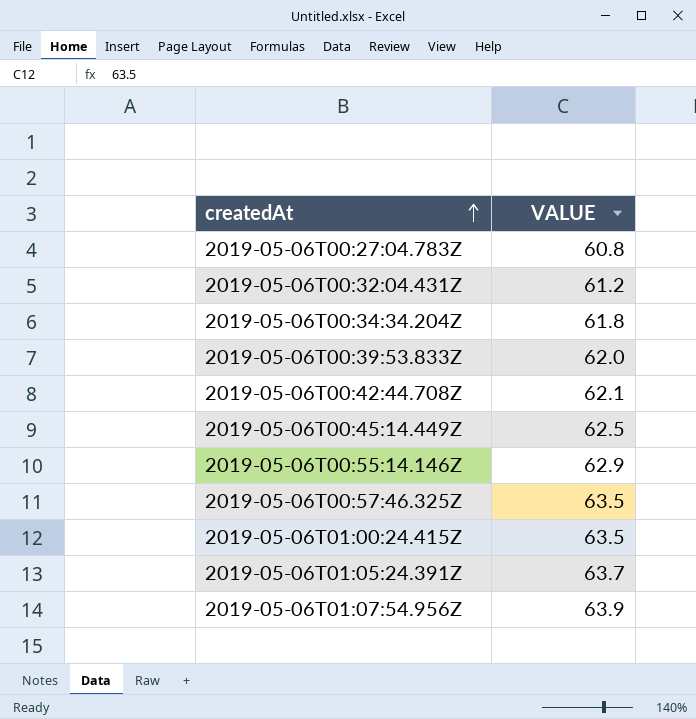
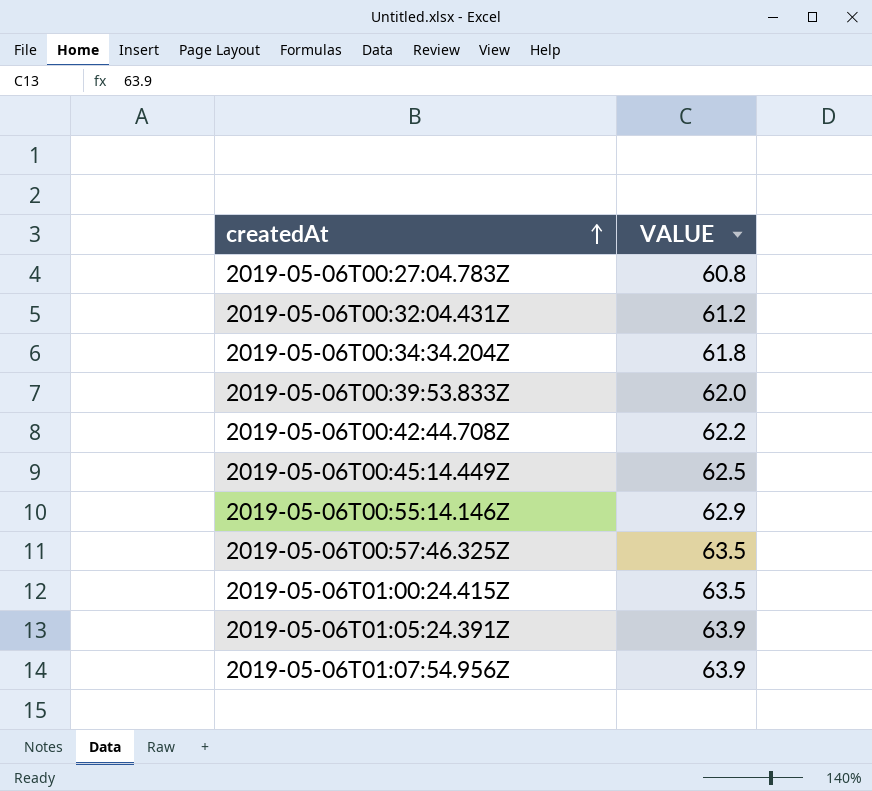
2019-05-06T00:42:44.708Z | VALUE: 62.1 -> 62.2
2019-05-06T01:05:24.391Z | VALUE: 63.7 -> 63.9

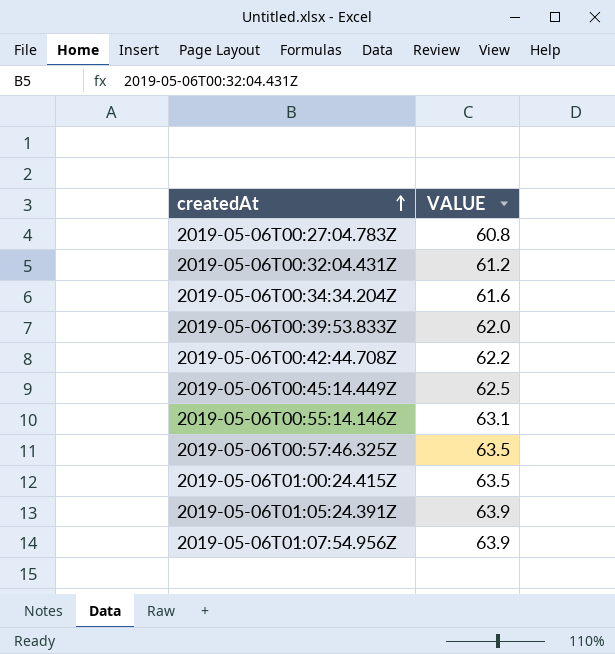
2019-05-06T00:34:34.204Z | VALUE: 61.8 -> 61.6
2019-05-06T00:55:14.146Z | VALUE: 62.9 -> 63.1

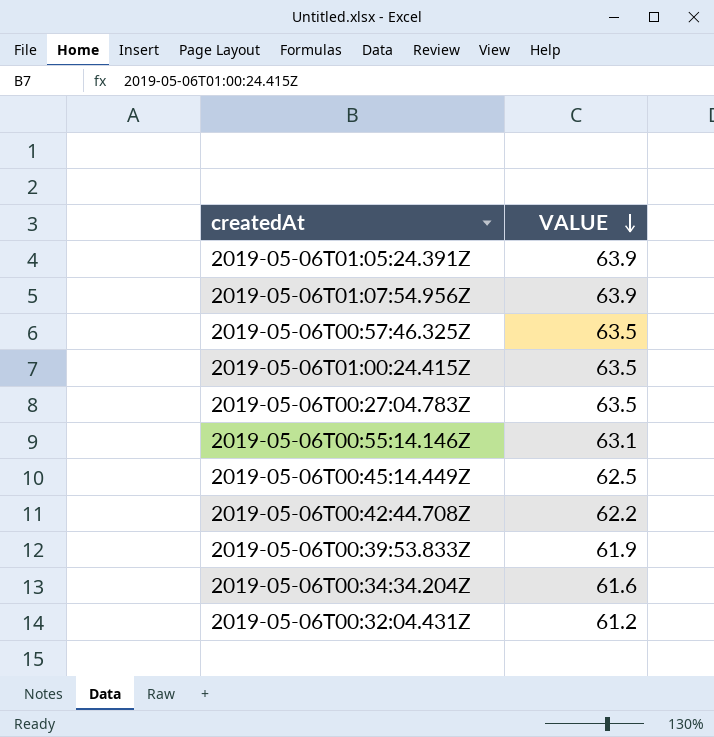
row order: createdAt ascending -> VALUE descending
2019-05-06T00:27:04.783Z | VALUE: 60.8 -> 63.5
2019-05-06T00:39:53.833Z | VALUE: 62.0 -> 61.9

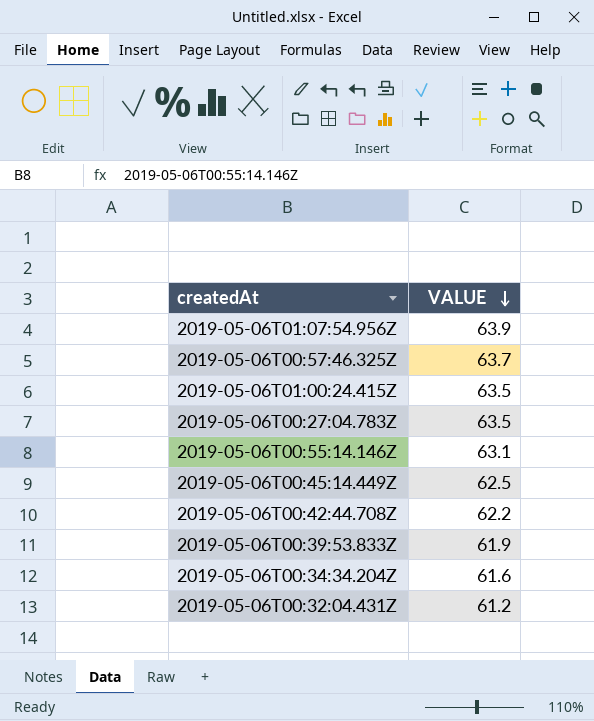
row 2019-05-06T01:05:24.391Z: 63.9 -> none
2019-05-06T00:57:46.325Z | VALUE: 63.5 -> 63.7

